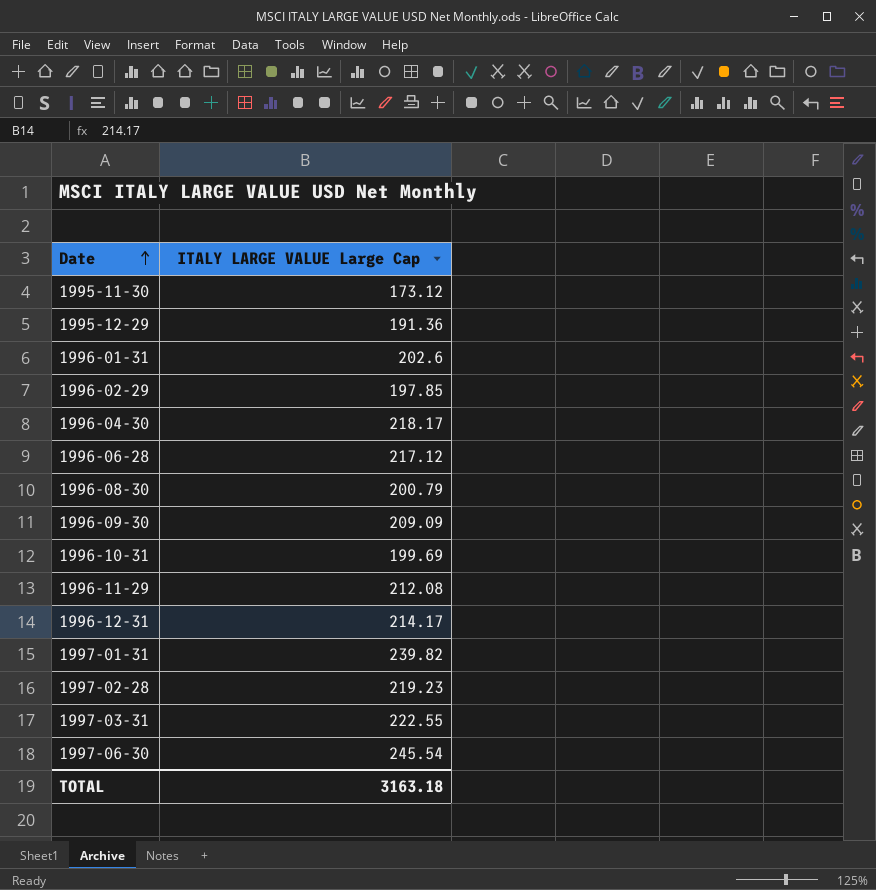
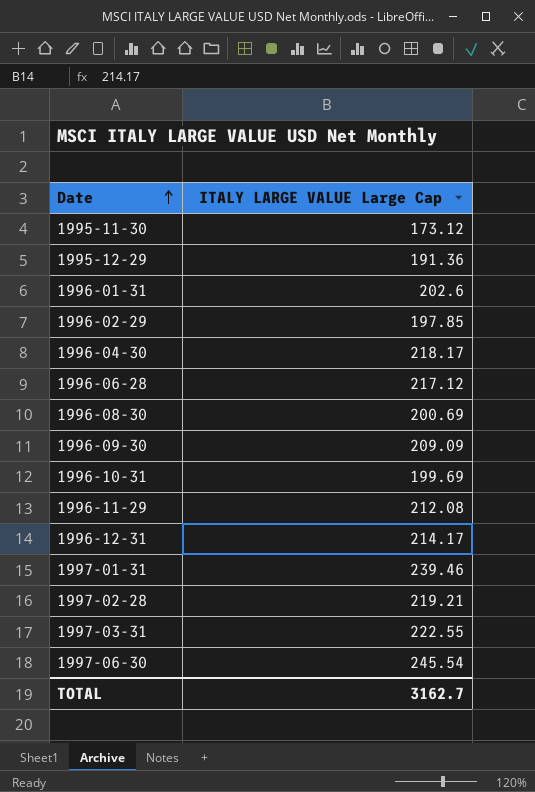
1996-08-30 | ITALY LARGE VALUE Large Cap: 200.79 -> 200.69
1997-01-31 | ITALY LARGE VALUE Large Cap: 239.82 -> 239.46
1997-02-28 | ITALY LARGE VALUE Large Cap: 219.23 -> 219.21
TOTAL | ITALY LARGE VALUE Large Cap: 3163.18 -> 3162.7

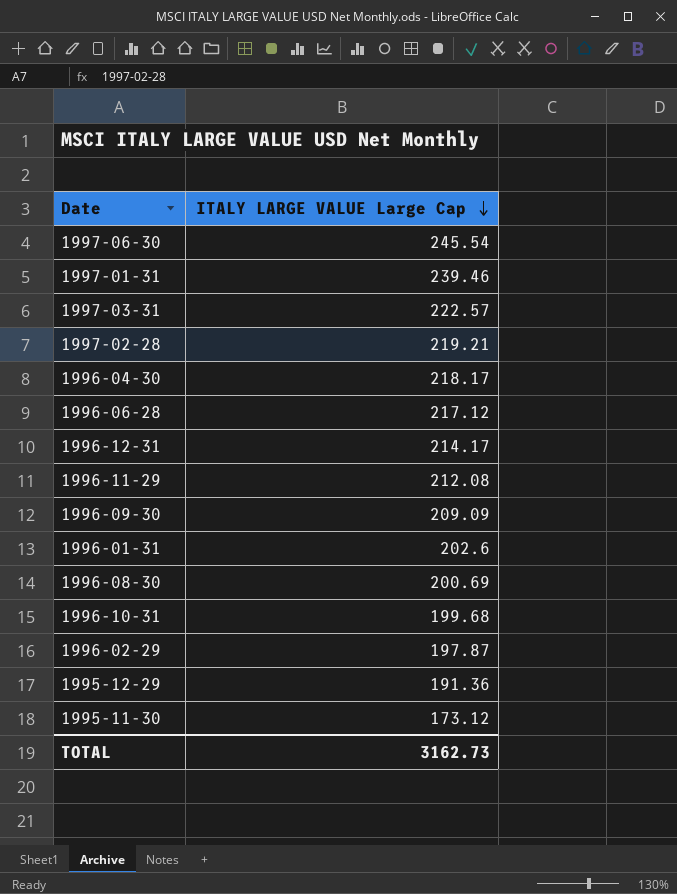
row order: Date ascending -> ITALY LARGE VALUE Large Cap descending
1997-03-31 | ITALY LARGE VALUE Large Cap: 222.55 -> 222.57
1996-10-31 | ITALY LARGE VALUE Large Cap: 199.69 -> 199.68
1996-02-29 | ITALY LARGE VALUE Large Cap: 197.85 -> 197.87
TOTAL | ITALY LARGE VALUE Large Cap: 3162.7 -> 3162.73

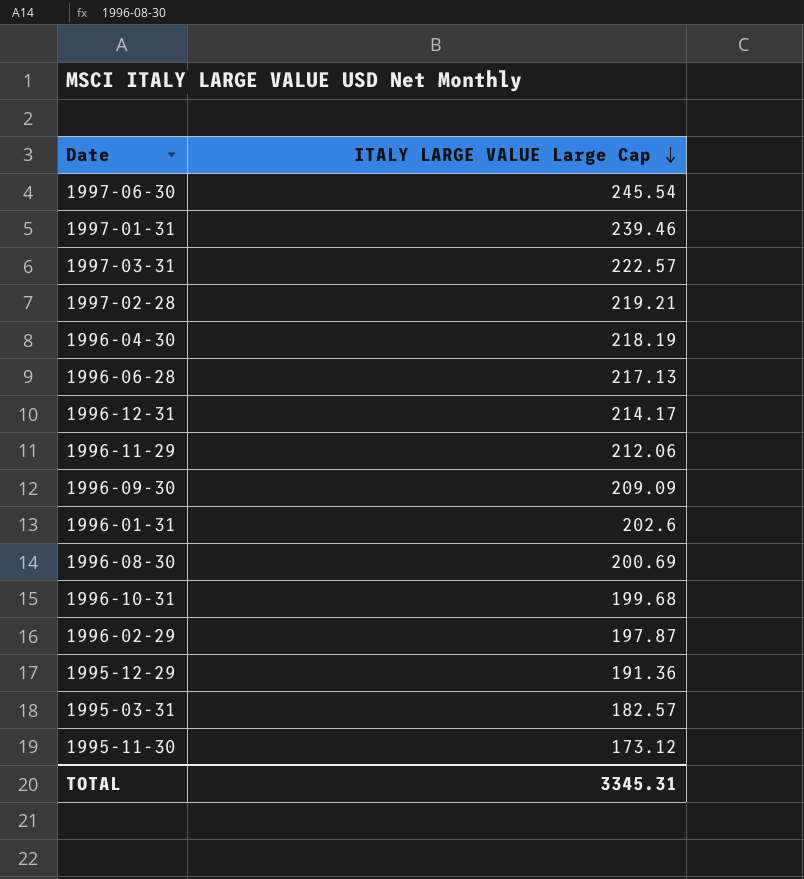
1996-04-30 | ITALY LARGE VALUE Large Cap: 218.17 -> 218.19
1996-06-28 | ITALY LARGE VALUE Large Cap: 217.12 -> 217.13
1996-11-29 | ITALY LARGE VALUE Large Cap: 212.08 -> 212.06
row 1995-03-31: none -> 182.57
TOTAL | ITALY LARGE VALUE Large Cap: 3162.73 -> 3345.31

